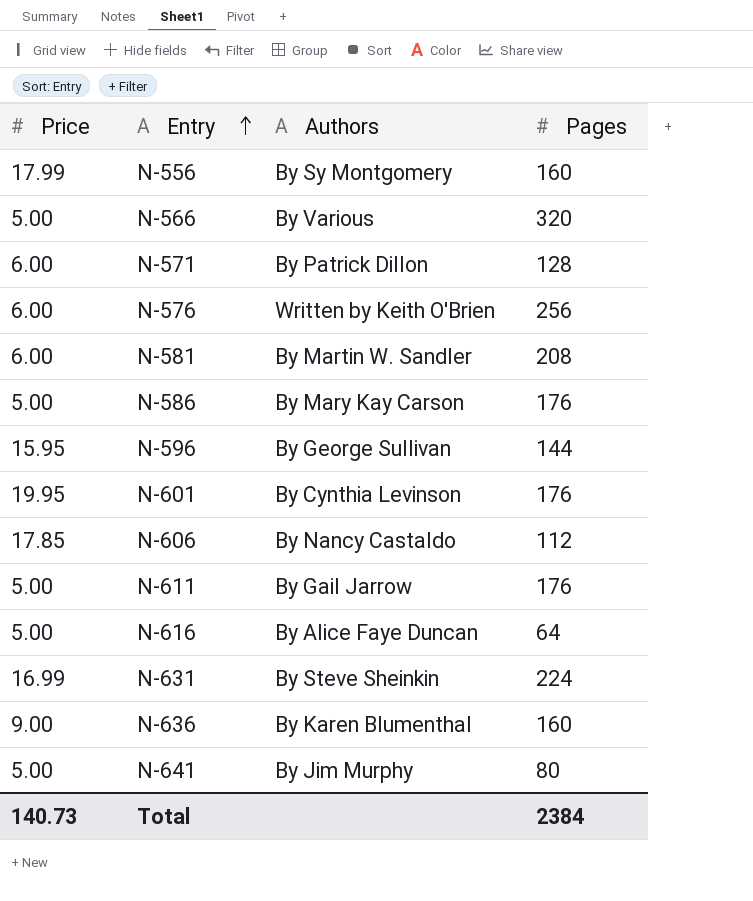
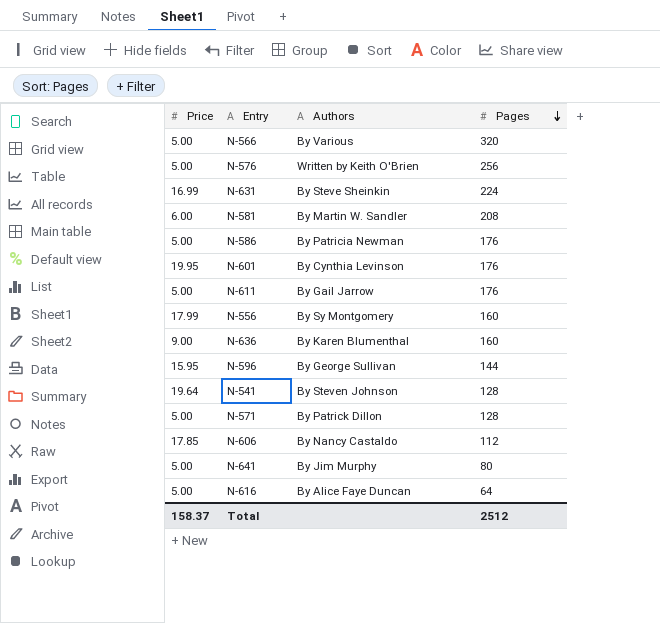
row order: Entry ascending -> Pages descending
N-576 | Price: 6.00 -> 5.00
N-586 | Authors: By Mary Kay Carson -> By Patricia Newman
row N-541: none -> 19.64 | By Steven Johnson | 128
N-571 | Price: 6.00 -> 5.00
Total | Price: 140.73 -> 158.37
Total | Pages: 2384 -> 2512

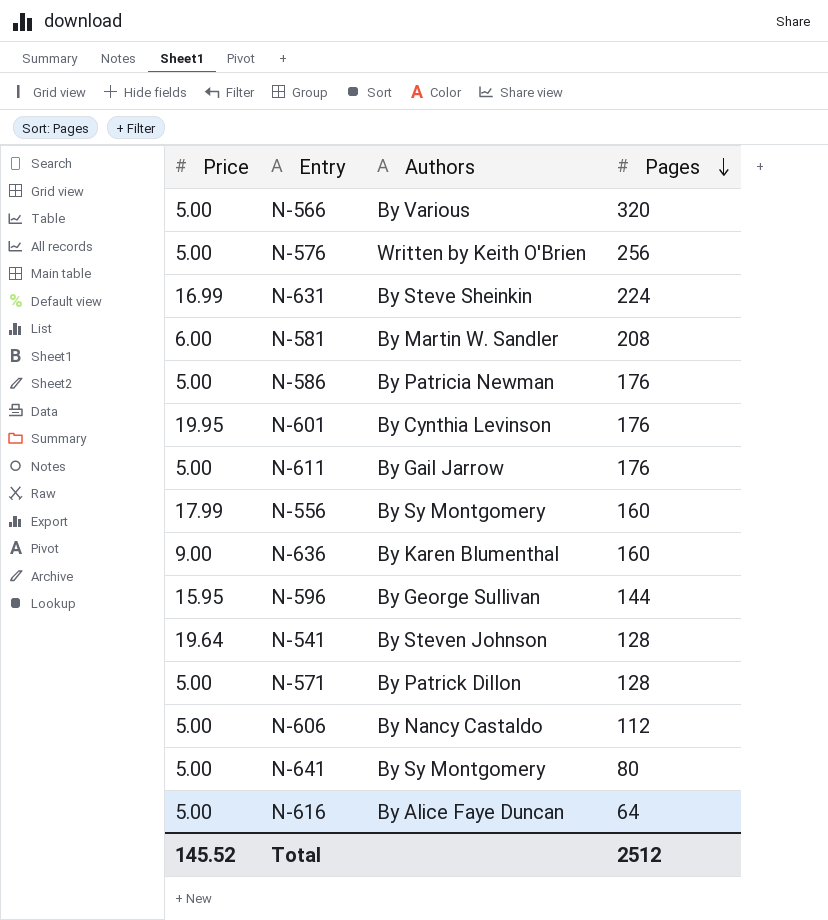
N-606 | Price: 17.85 -> 5.00
N-641 | Authors: By Jim Murphy -> By Sy Montgomery
Total | Price: 158.37 -> 145.52

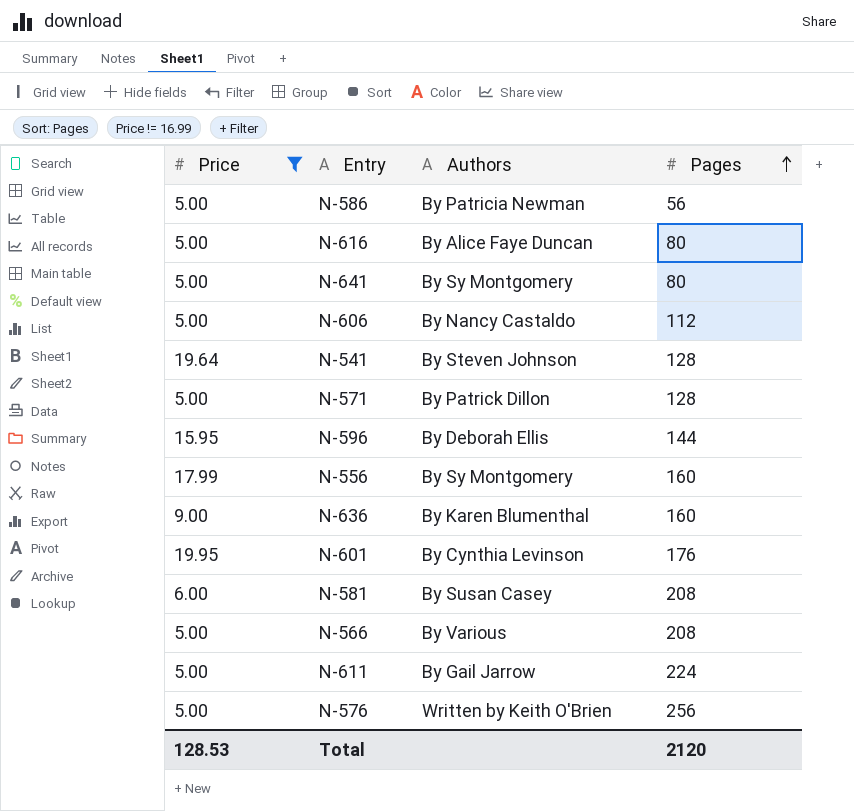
filter: none -> Price != 16.99
row order: Pages descending -> Pages ascending
N-586 | Pages: 176 -> 56
N-616 | Pages: 64 -> 80
N-596 | Authors: By George Sullivan -> By Deborah Ellis
N-581 | Authors: By Martin W. Sandler -> By Susan Casey
N-566 | Pages: 320 -> 208
N-611 | Pages: 176 -> 224
Total | Price: 145.52 -> 128.53
Total | Pages: 2512 -> 2120

